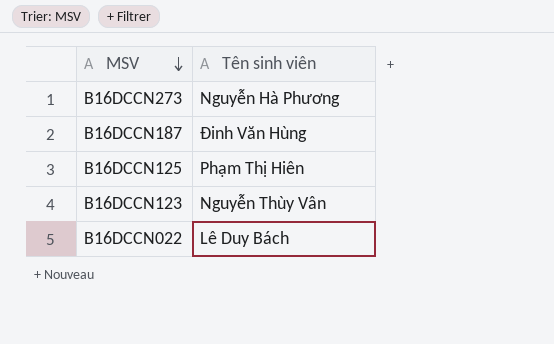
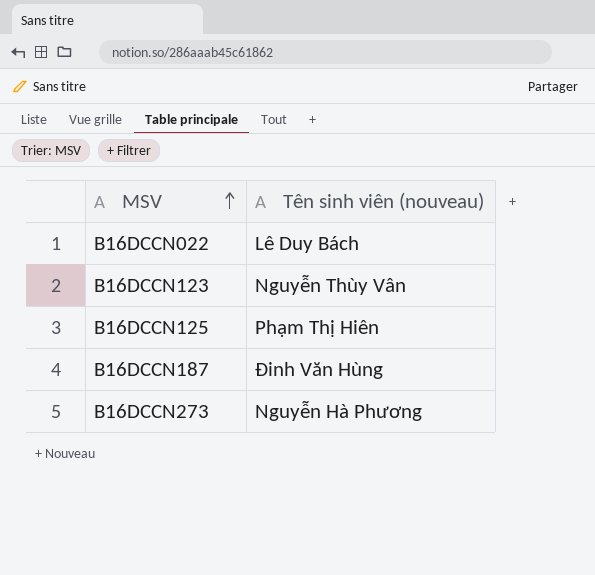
row order: MSV descending -> MSV ascending
column name: Tên sinh viên -> Tên sinh viên (nouveau)

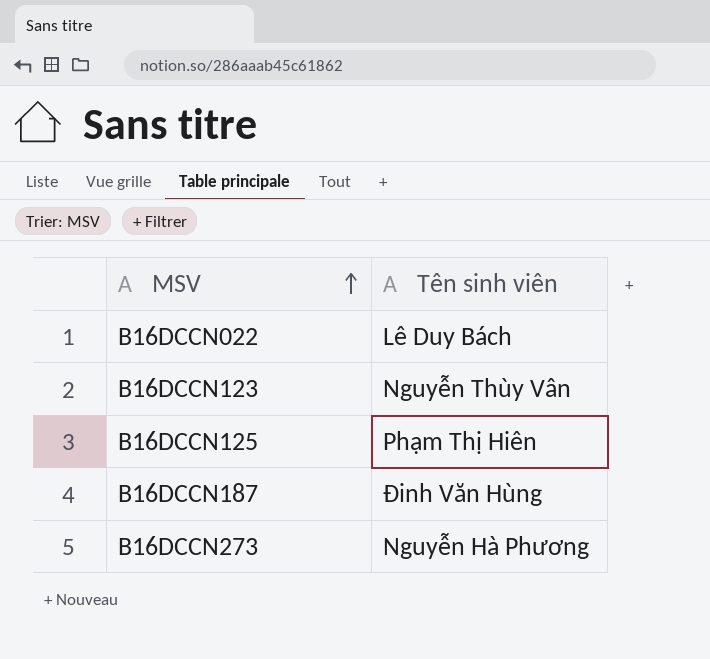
column name: Tên sinh viên (nouveau) -> Tên sinh viên

